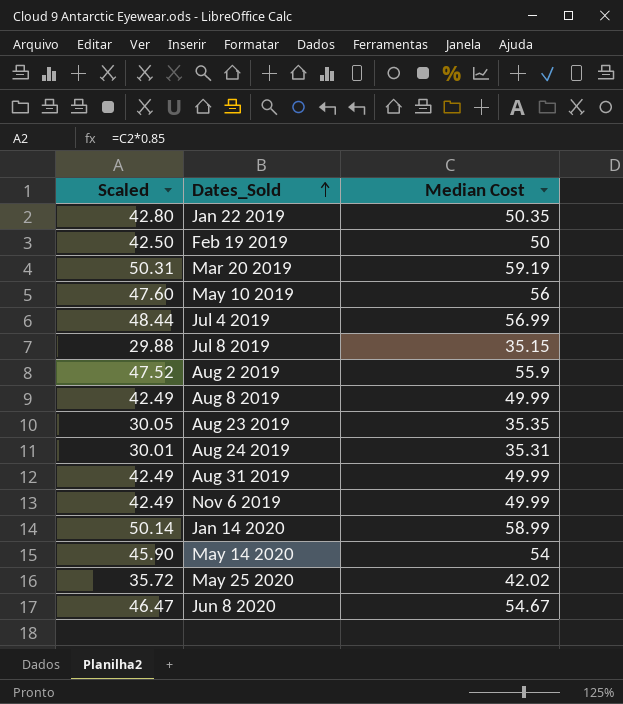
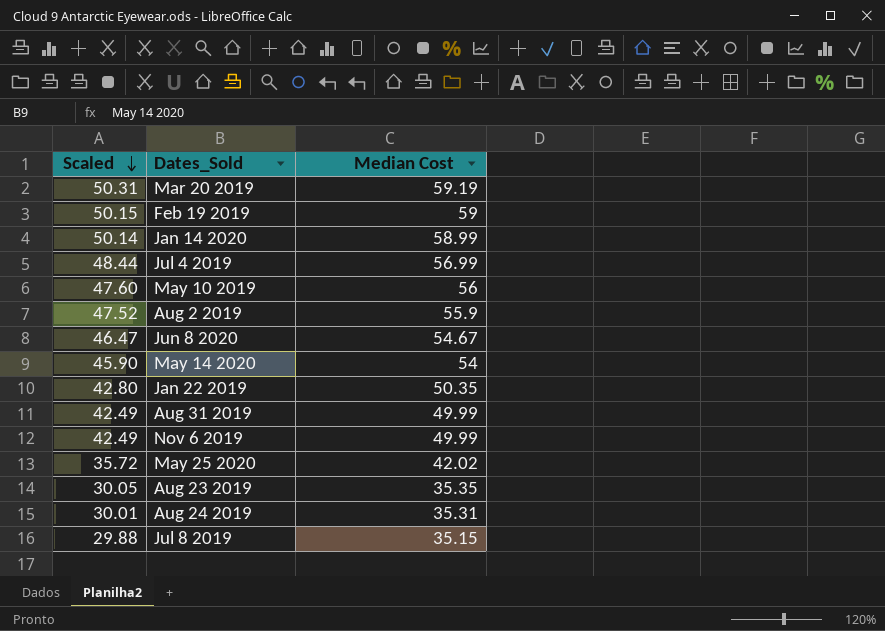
row order: Dates_Sold ascending -> Scaled descending
row Aug 8 2019: 42.49 | 49.99 -> none
Feb 19 2019 | Scaled: 42.50 -> 50.15
Feb 19 2019 | Median Cost: 50 -> 59

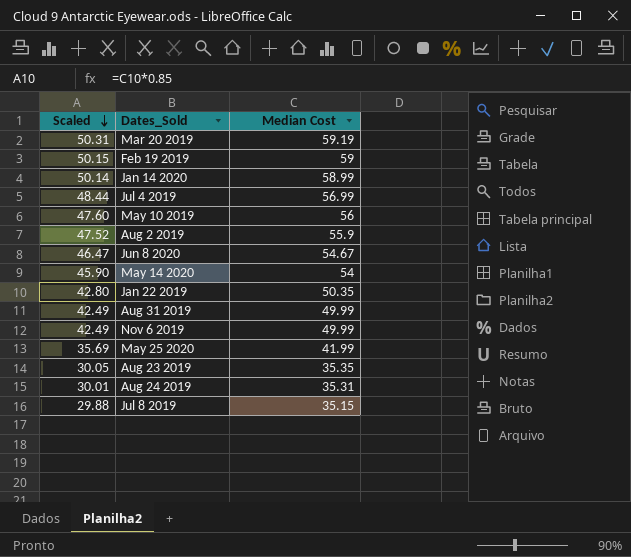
May 25 2020 | Scaled: 35.72 -> 35.69
May 25 2020 | Median Cost: 42.02 -> 41.99

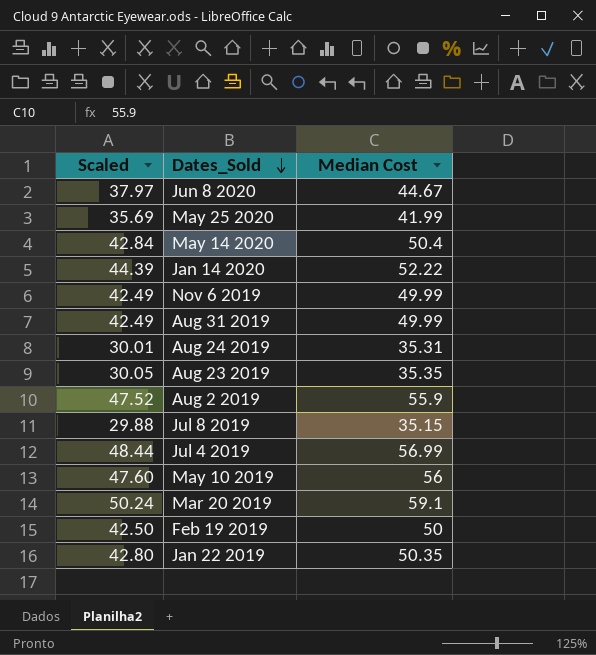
row order: Scaled descending -> Dates_Sold descending
Jun 8 2020 | Scaled: 46.47 -> 37.97
Jun 8 2020 | Median Cost: 54.67 -> 44.67
May 14 2020 | Scaled: 45.90 -> 42.84
May 14 2020 | Median Cost: 54 -> 50.4
Jan 14 2020 | Scaled: 50.14 -> 44.39
Jan 14 2020 | Median Cost: 58.99 -> 52.22
Mar 20 2019 | Scaled: 50.31 -> 50.24
Mar 20 2019 | Median Cost: 59.19 -> 59.1
Feb 19 2019 | Scaled: 50.15 -> 42.50
Feb 19 2019 | Median Cost: 59 -> 50

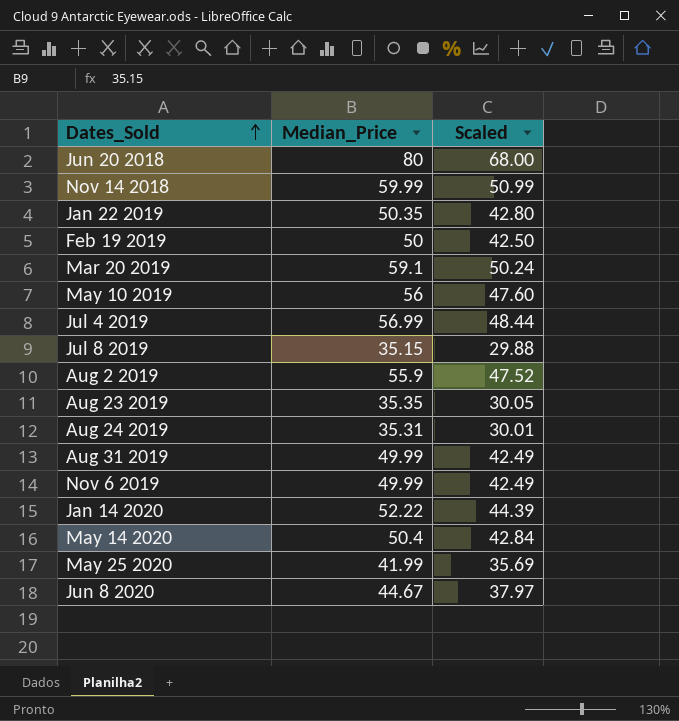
row order: Dates_Sold descending -> Dates_Sold ascending
column name: Median Cost -> Median_Price
column Scaled | position: 1 -> 3
row Jun 20 2018: none -> 80 | 68.00
row Nov 14 2018: none -> 59.99 | 50.99

